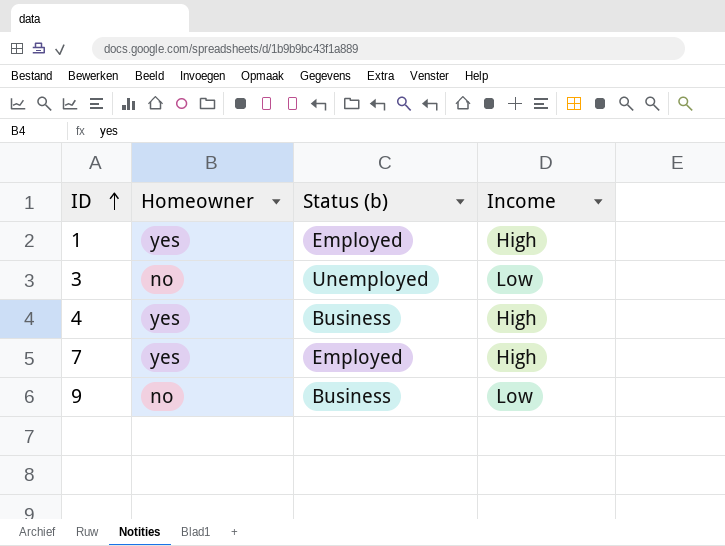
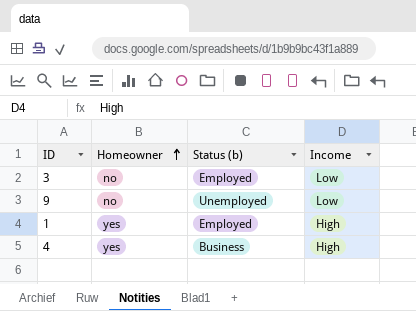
row order: ID ascending -> Homeowner ascending
row 7: yes | Employed | High -> none
3 | Status (b): Unemployed -> Employed
9 | Status (b): Business -> Unemployed

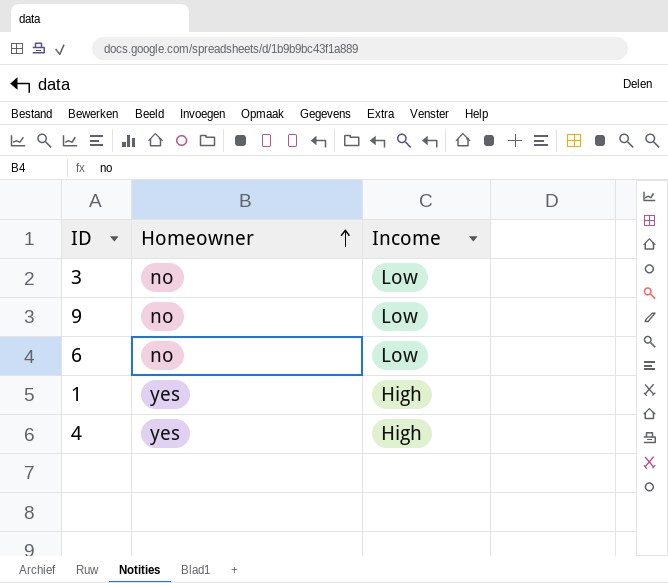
column Status (b) | position: 3 -> none
row 6: none -> no | Low

